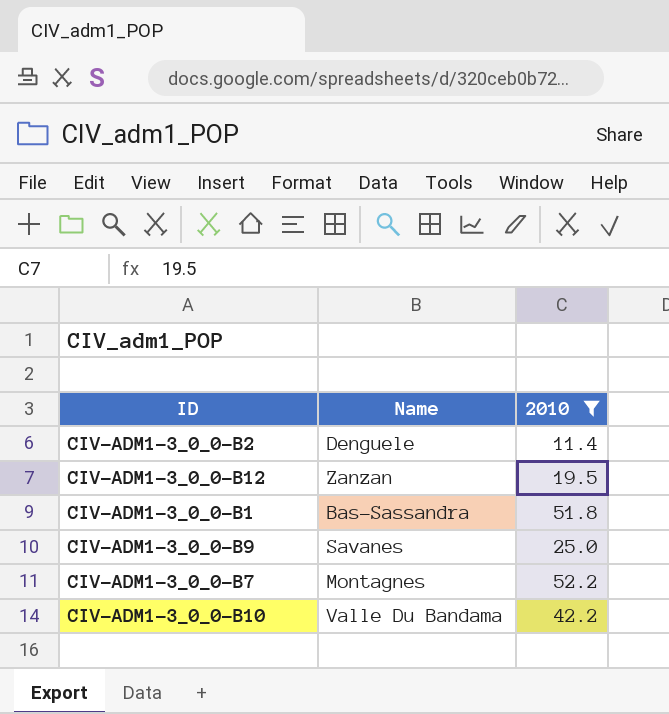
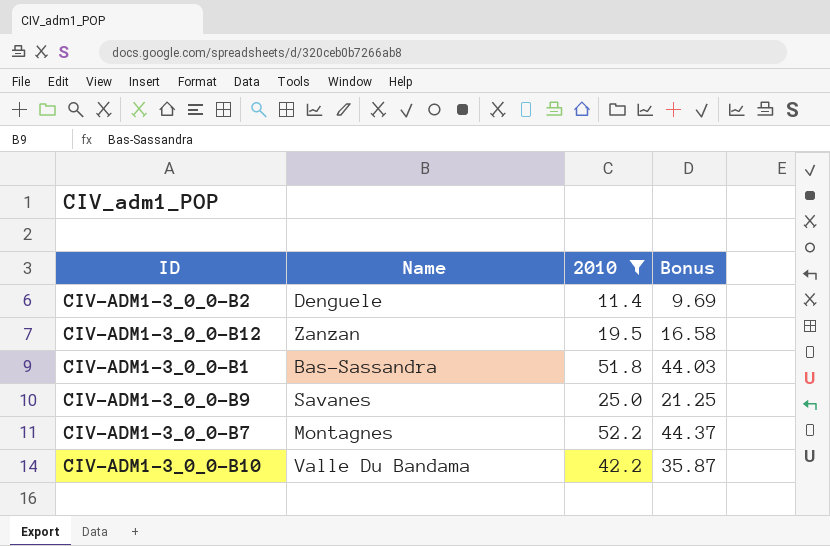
column Bonus | formula: none -> [2010] * 0.85

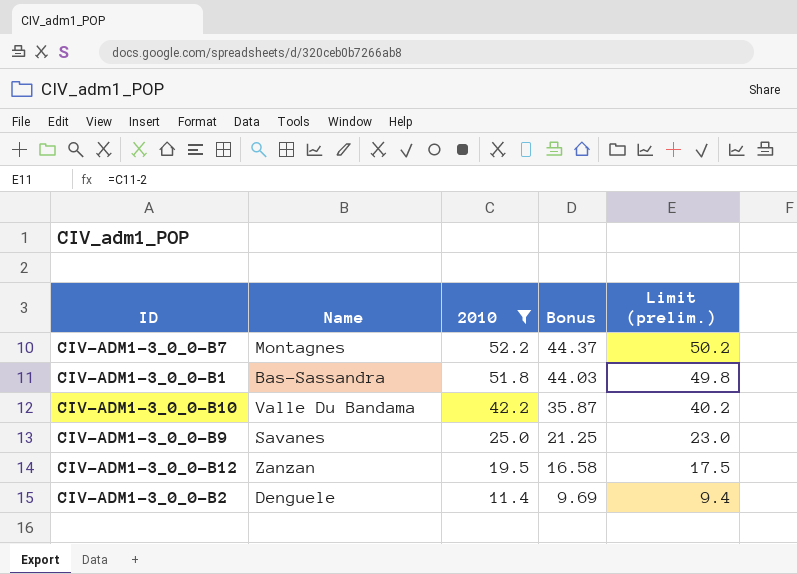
row order: none -> 2010 descending
column Limit (prelim.) | formula: none -> [2010] - 2

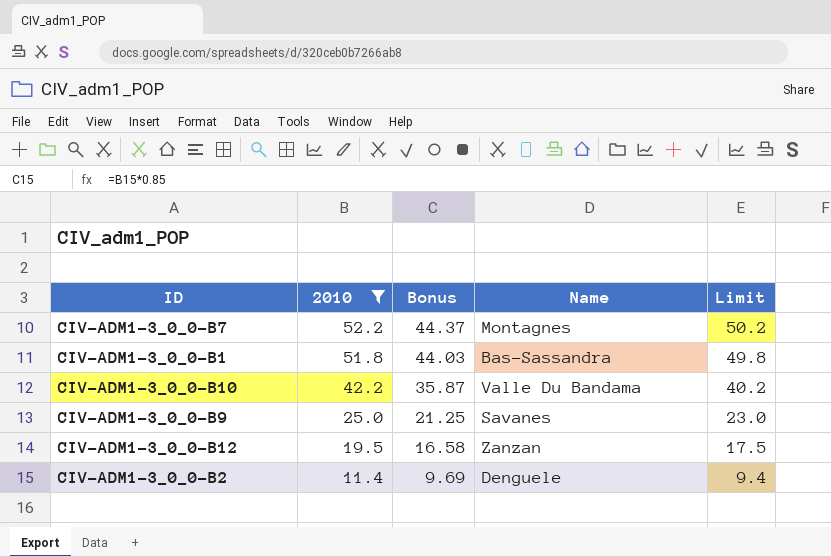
column Name | position: 2 -> 4
column name: Limit (prelim.) -> Limit

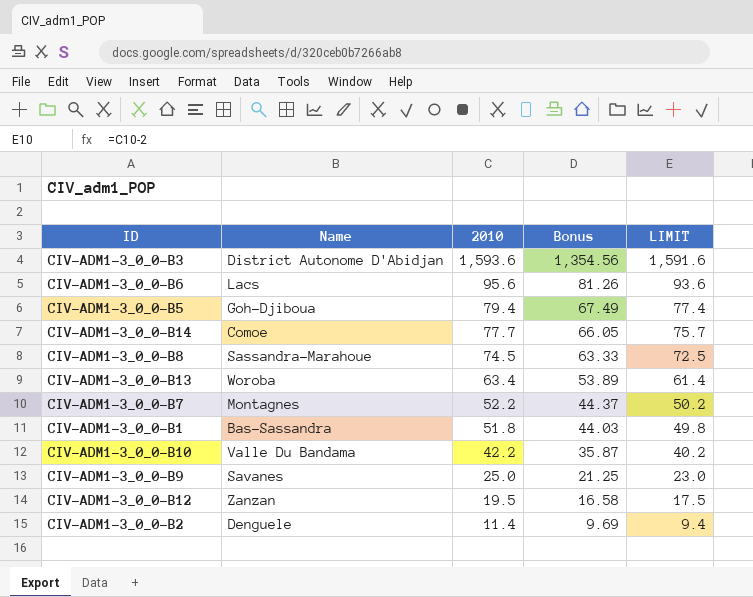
filter: 2010 <= 52.2 -> none
column Name | position: 4 -> 2
column name: Limit -> LIMIT

